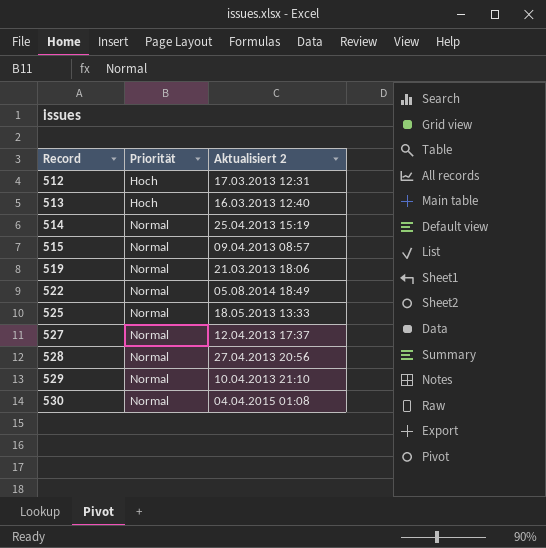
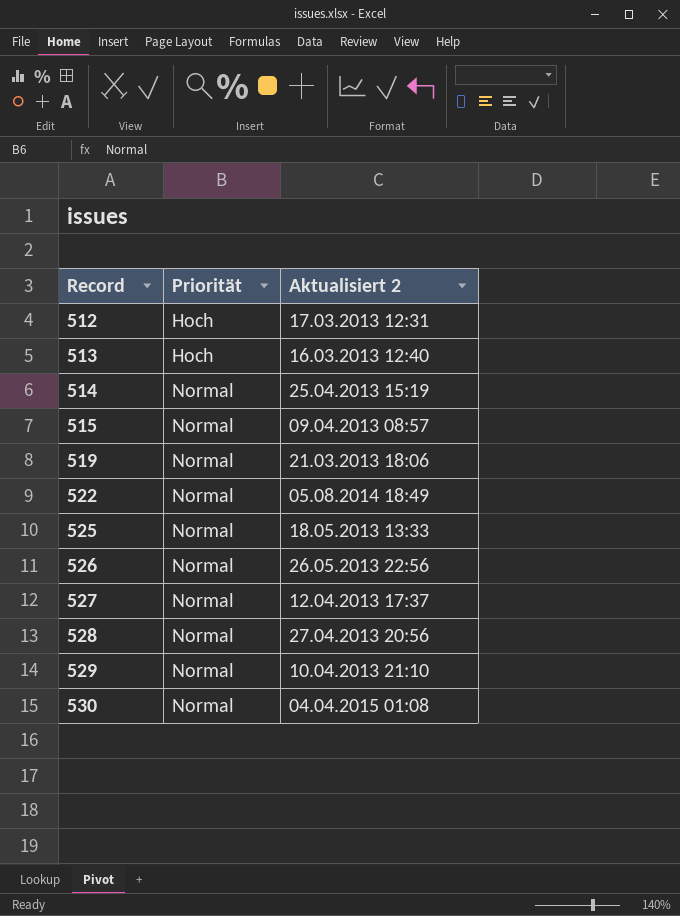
row 526: none -> Normal | 26.05.2013 22:56

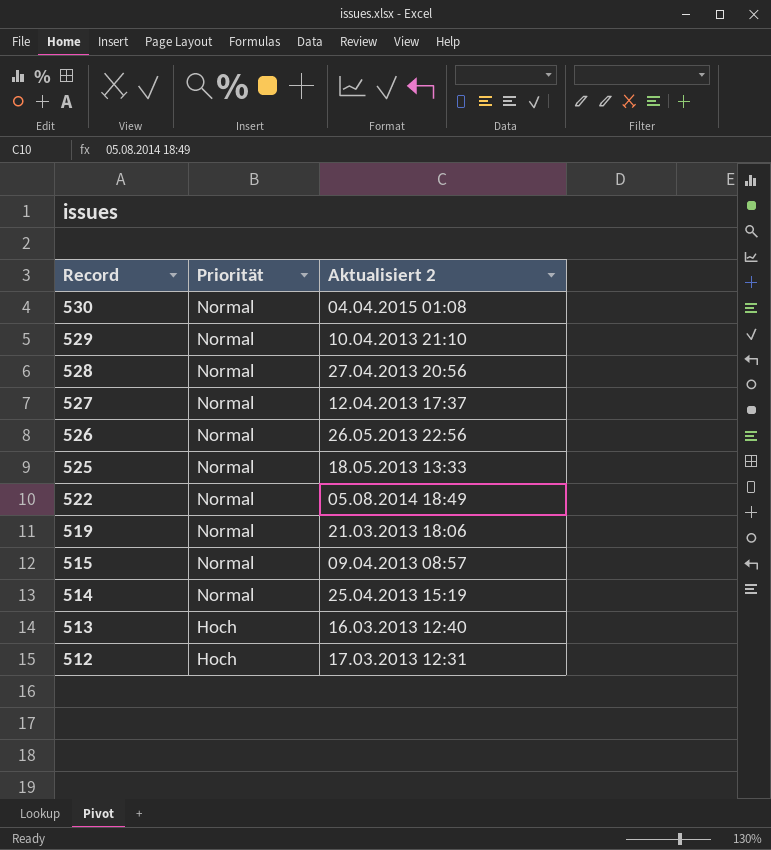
row order: Record ascending -> Record descending

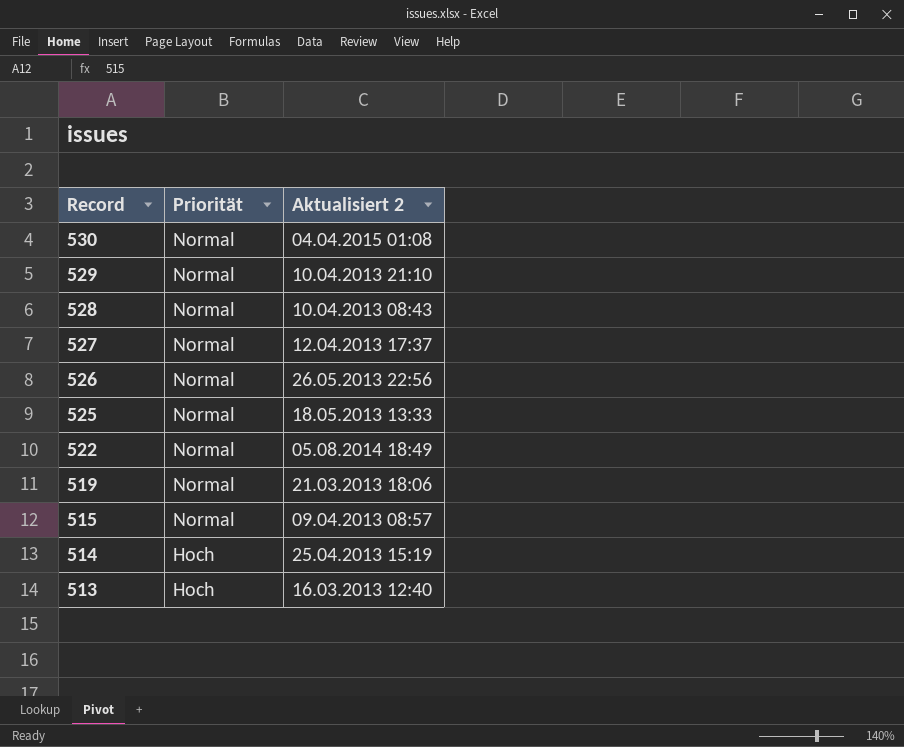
row 512: Hoch | 17.03.2013 12:31 -> none
528 | Aktualisiert 2: 27.04.2013 20:56 -> 10.04.2013 08:43
514 | Priorität: Normal -> Hoch

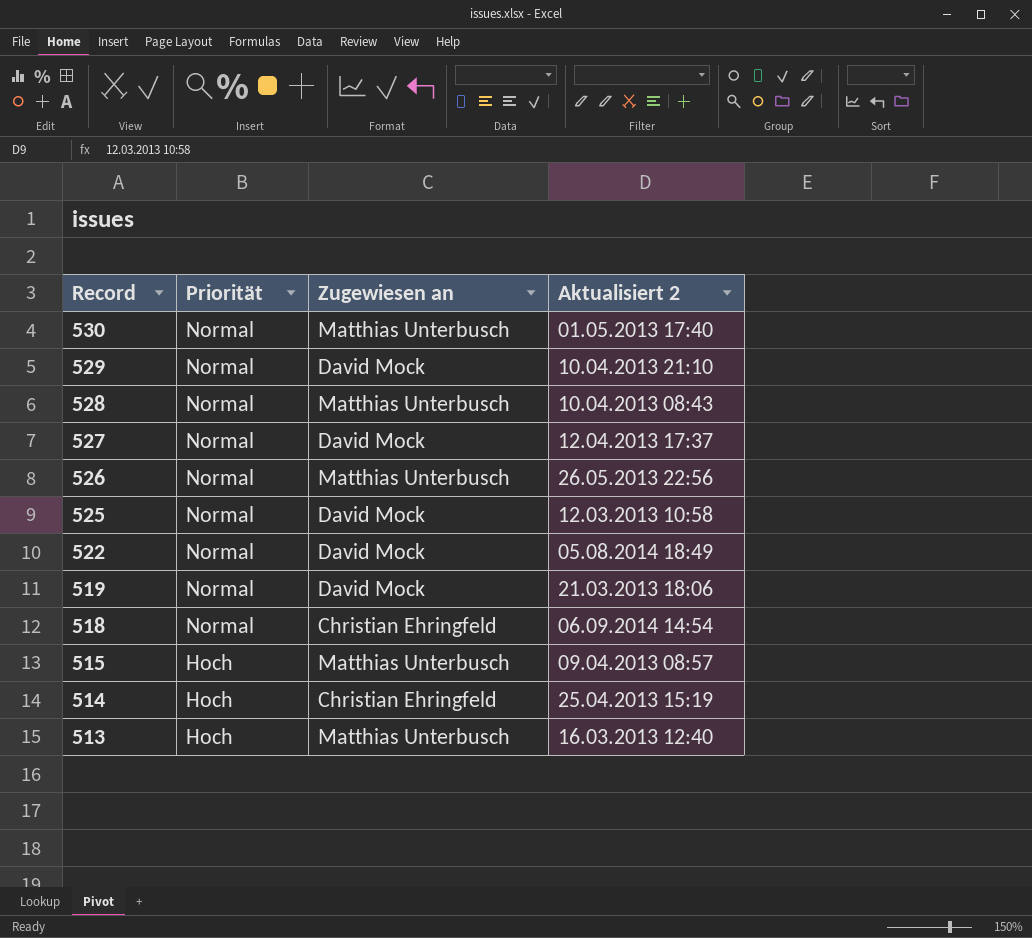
column Zugewiesen an | position: none -> 3
530 | Aktualisiert 2: 04.04.2015 01:08 -> 01.05.2013 17:40
525 | Aktualisiert 2: 18.05.2013 13:33 -> 12.03.2013 10:58
row 518: none -> Normal | Christian Ehringfeld | 06.09.2014 14:54
515 | Priorität: Normal -> Hoch

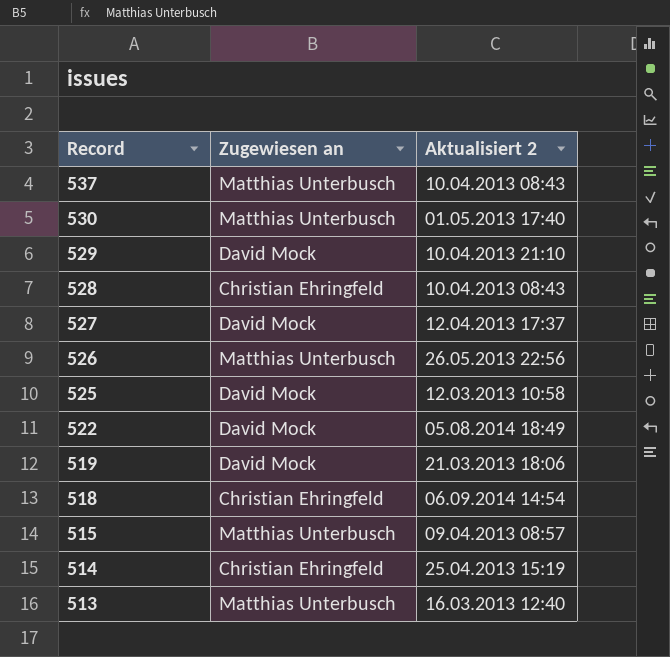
column Priorität | position: 2 -> none
row 537: none -> Matthias Unterbusch | 10.04.2013 08:43
528 | Zugewiesen an: Matthias Unterbusch -> Christian Ehringfeld

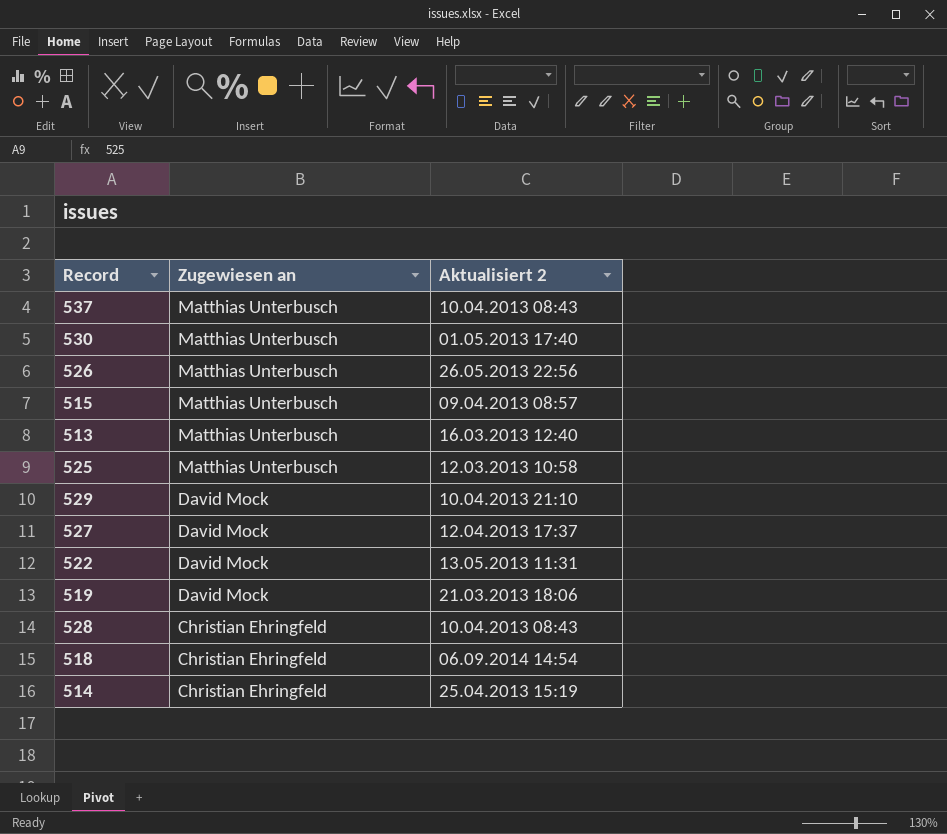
row order: Record descending -> Zugewiesen an descending
525 | Zugewiesen an: David Mock -> Matthias Unterbusch
522 | Aktualisiert 2: 05.08.2014 18:49 -> 13.05.2013 11:31

